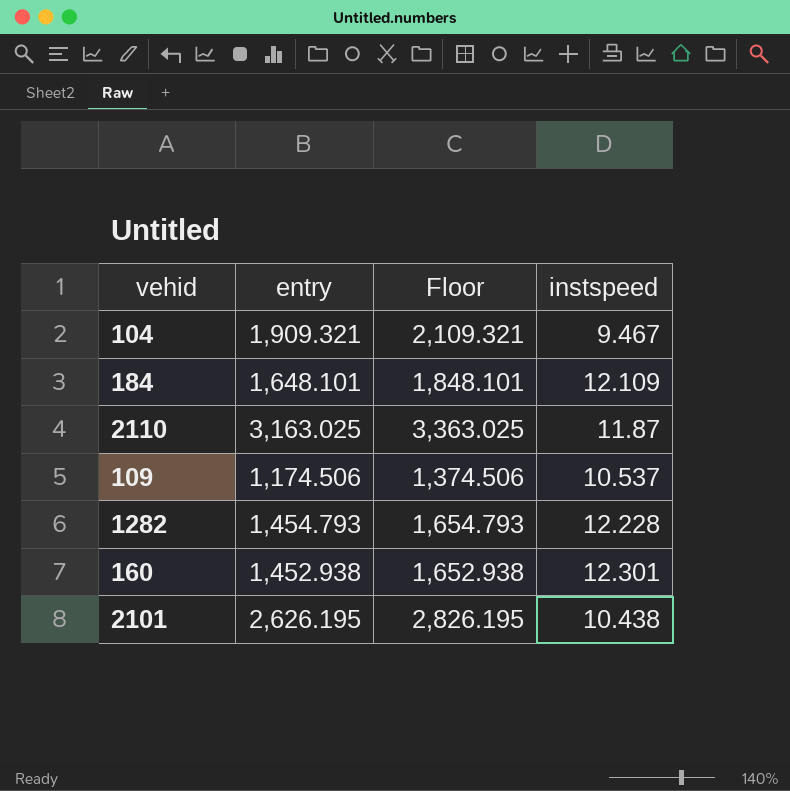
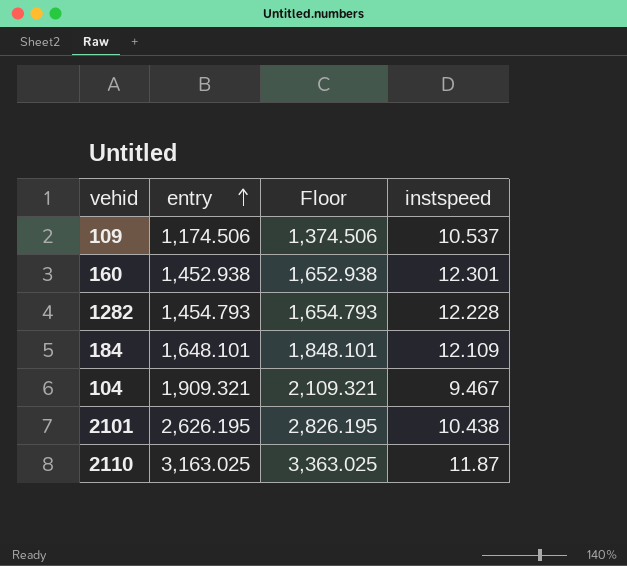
row order: none -> entry ascending

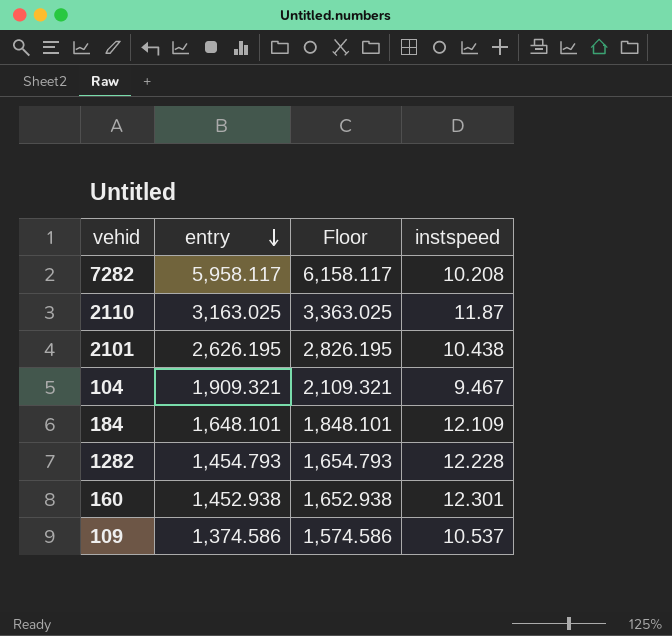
row order: entry ascending -> entry descending
row 7282: none -> 5,958.117 | 6,158.117 | 10.208
109 | entry: 1,174.506 -> 1,374.586
109 | Floor: 1,374.506 -> 1,574.586

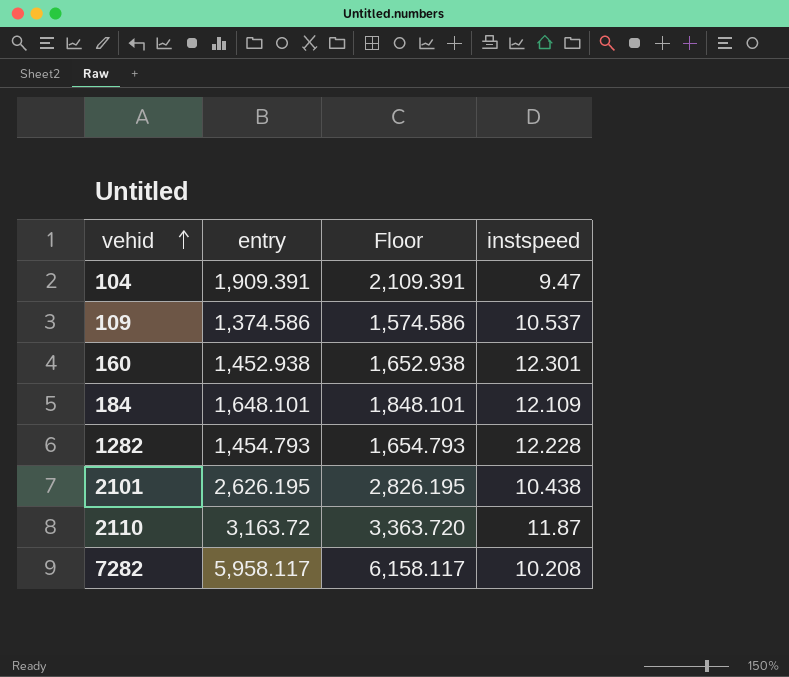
row order: entry descending -> vehid ascending
104 | entry: 1,909.321 -> 1,909.391
104 | Floor: 2,109.321 -> 2,109.391
104 | instspeed: 9.467 -> 9.47
2110 | entry: 3,163.025 -> 3,163.72
2110 | Floor: 3,363.025 -> 3,363.720

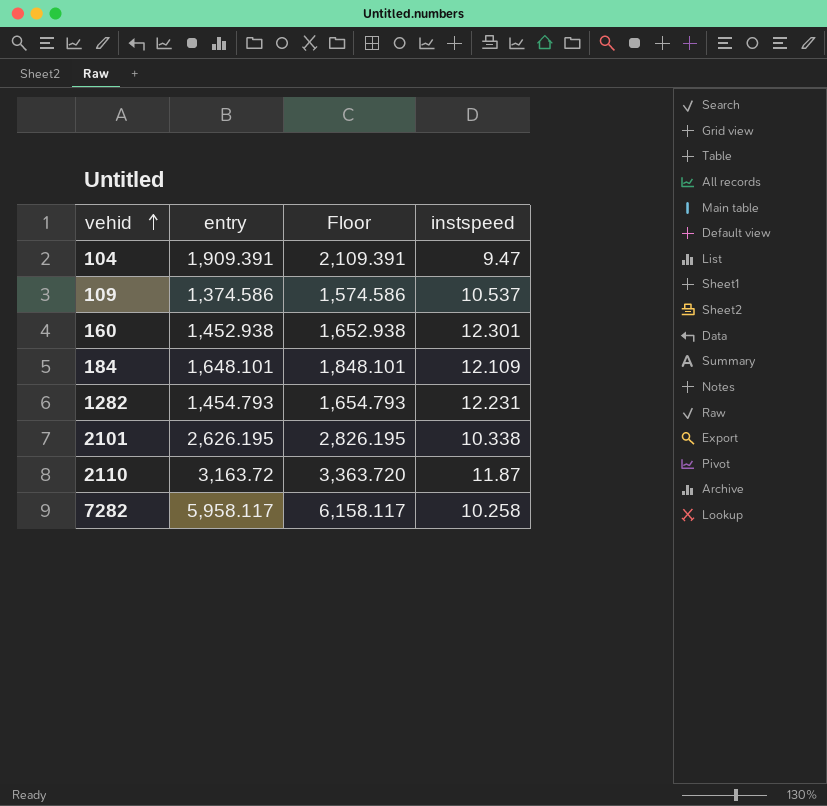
1282 | instspeed: 12.228 -> 12.231
2101 | instspeed: 10.438 -> 10.338
7282 | instspeed: 10.208 -> 10.258

